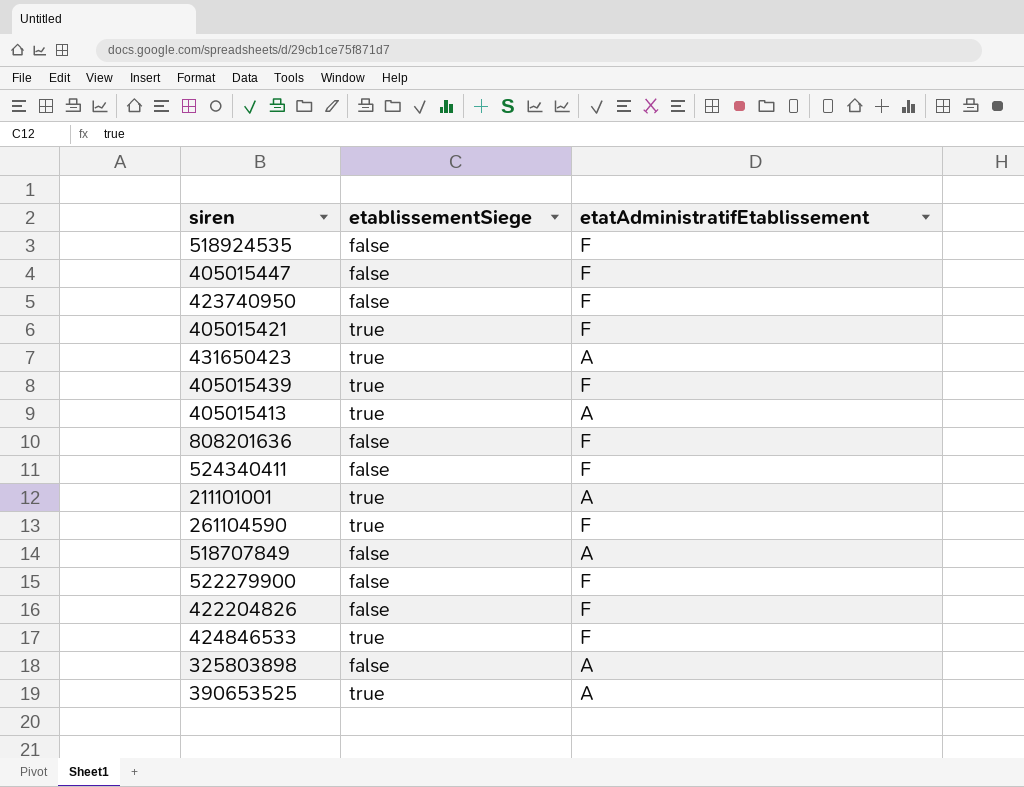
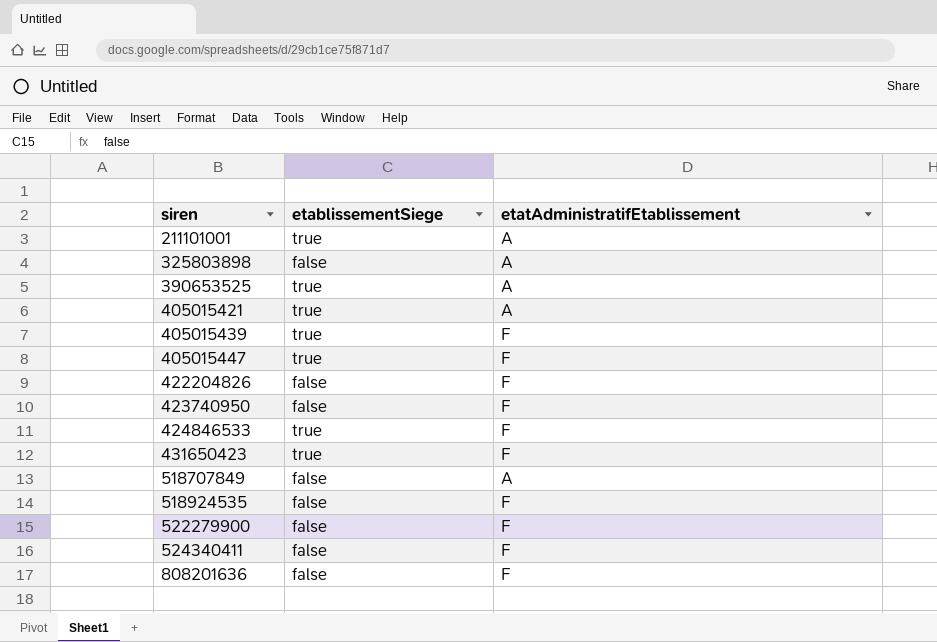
row order: none -> siren ascending
row 405015413: true | A -> none
row 261104590: true | F -> none
405015421 | etatAdministratifEtablissement: F -> A
405015447 | etablissementSiege: false -> true
431650423 | etatAdministratifEtablissement: A -> F

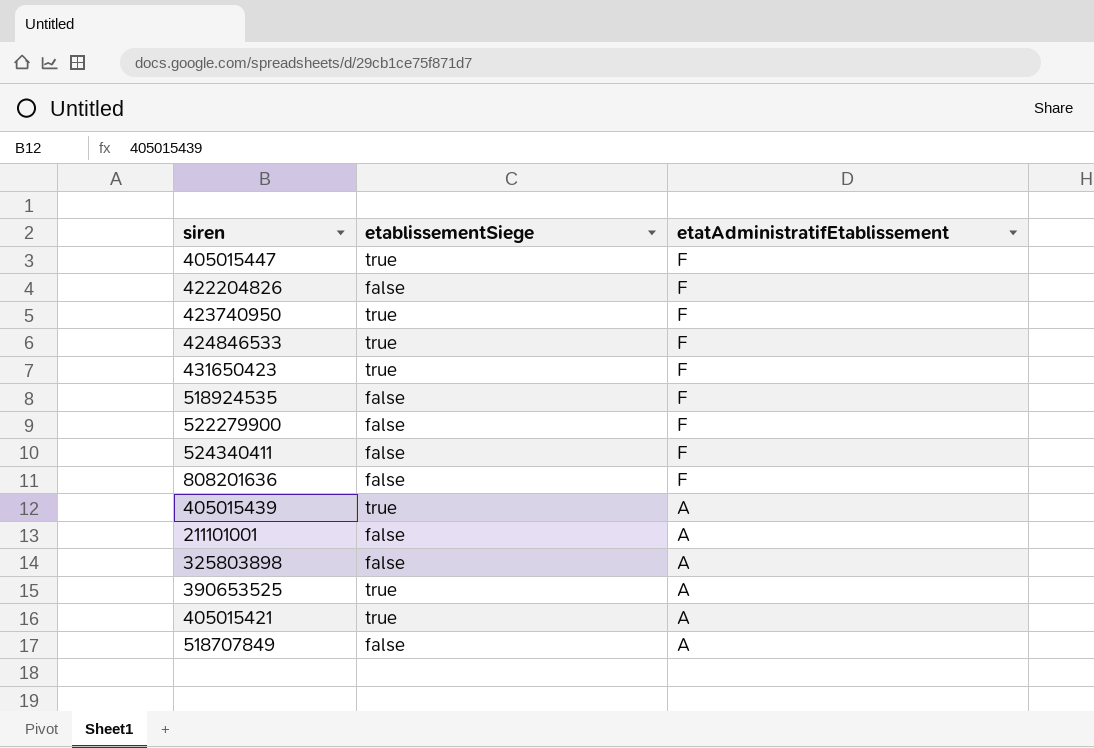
row order: siren ascending -> etatAdministratifEtablissement descending
423740950 | etablissementSiege: false -> true
405015439 | etatAdministratifEtablissement: F -> A
211101001 | etablissementSiege: true -> false

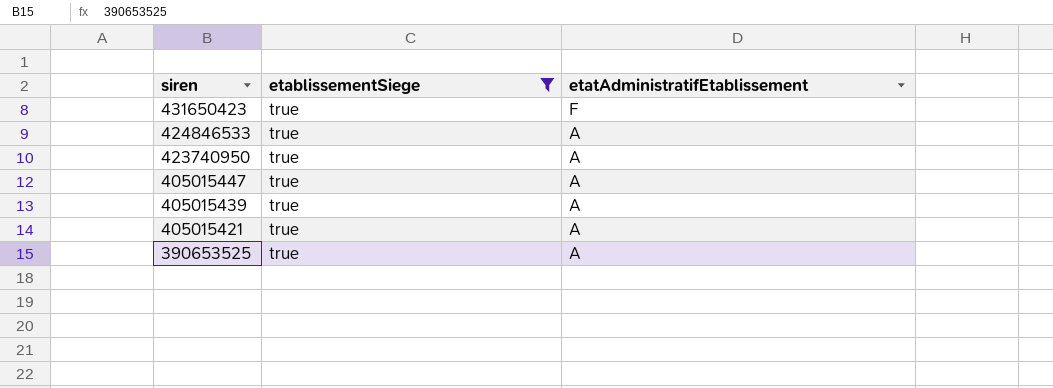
filter: none -> etablissementSiege = true
row order: etatAdministratifEtablissement descending -> siren descending
424846533 | etatAdministratifEtablissement: F -> A
423740950 | etatAdministratifEtablissement: F -> A
405015447 | etatAdministratifEtablissement: F -> A

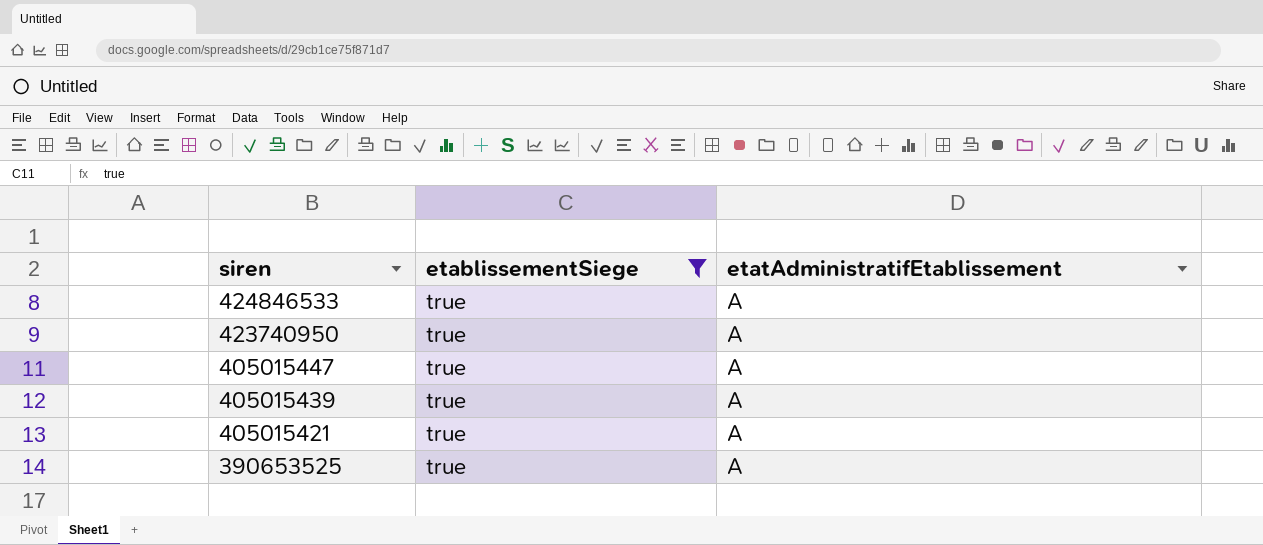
row 431650423: true | F -> none

